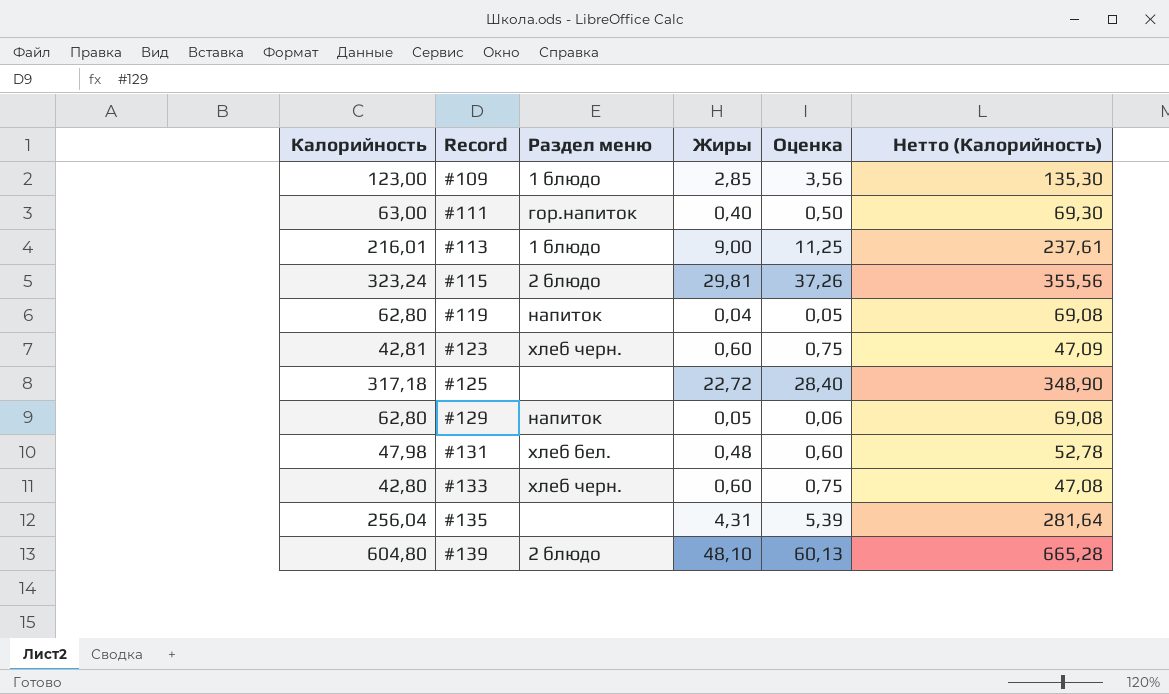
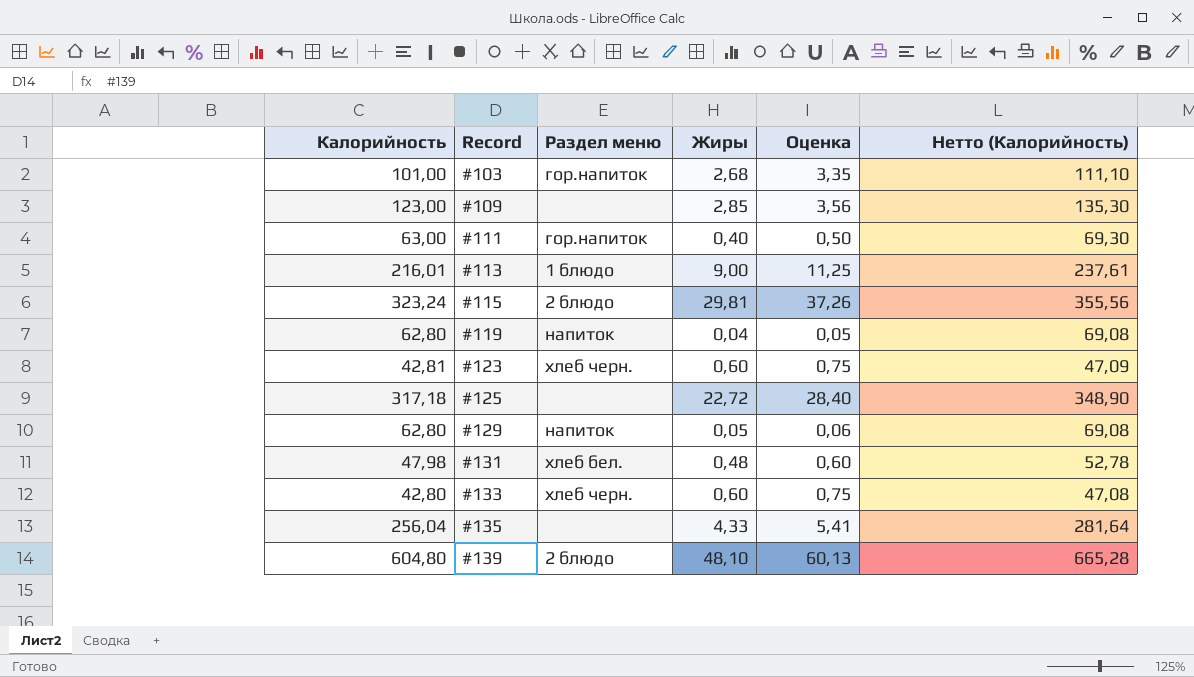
row #103: none -> 101,00 | гор.напиток | 2,68 | 3,35 | 111,10
#109 | Раздел меню: 1 блюдо -> none
#135 | Жиры: 4,31 -> 4,33
#135 | Оценка: 5,39 -> 5,41

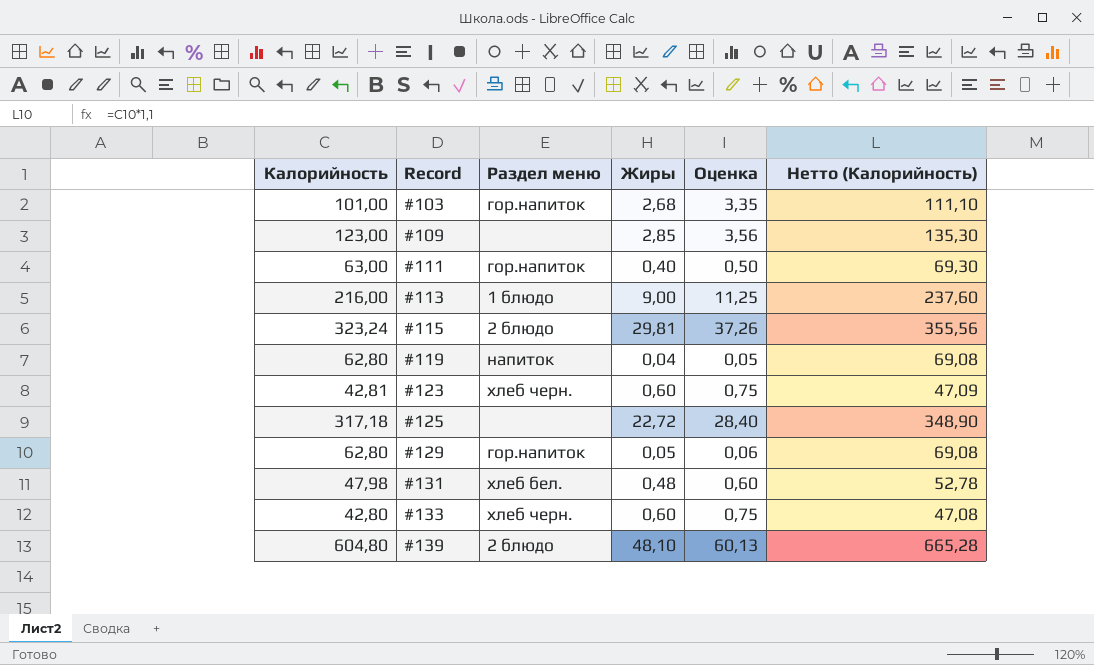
row #135: 256,04 | none | 4,33 | 5,41 | 281,64 -> none
#113 | Калорийность: 216,01 -> 216,00
#113 | Нетто (Калорийность): 237,61 -> 237,60
#129 | Раздел меню: напиток -> гор.напиток

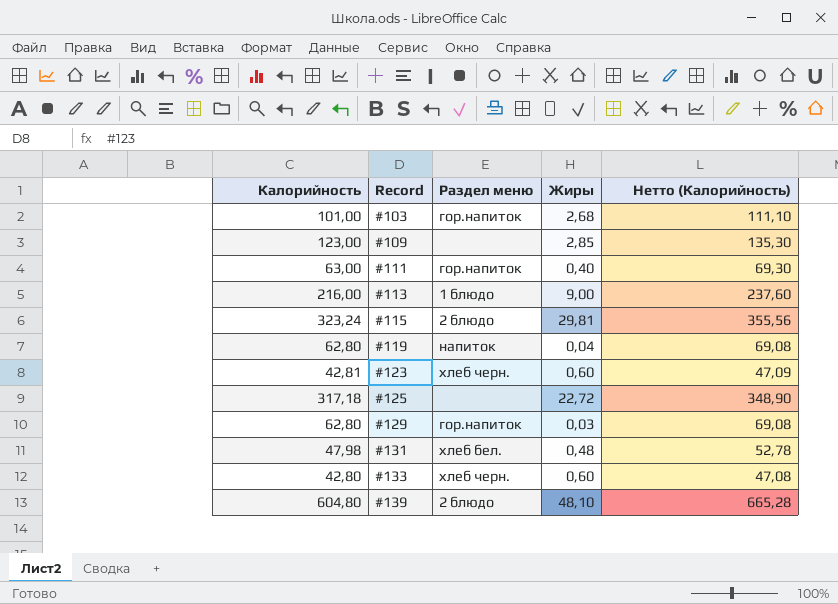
column Оценка | formula: [Жиры] * 1,25 -> none
#129 | Жиры: 0,05 -> 0,03

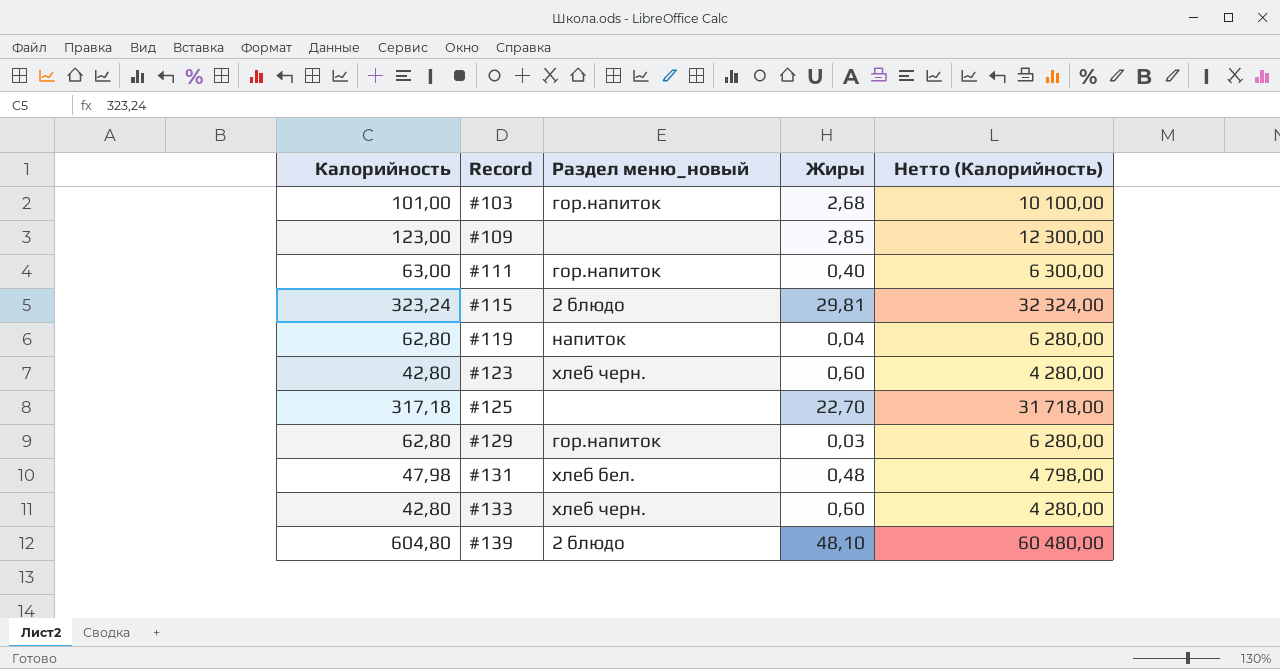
column name: Раздел меню -> Раздел меню_новый
column Нетто (Калорийность) | formula: [Калорийность] * 1,1 -> [Калорийность] * 100
row #113: 216,00 | 1 блюдо | 9,00 | 237,60 -> none
#123 | Калорийность: 42,81 -> 42,80
#125 | Жиры: 22,72 -> 22,70

